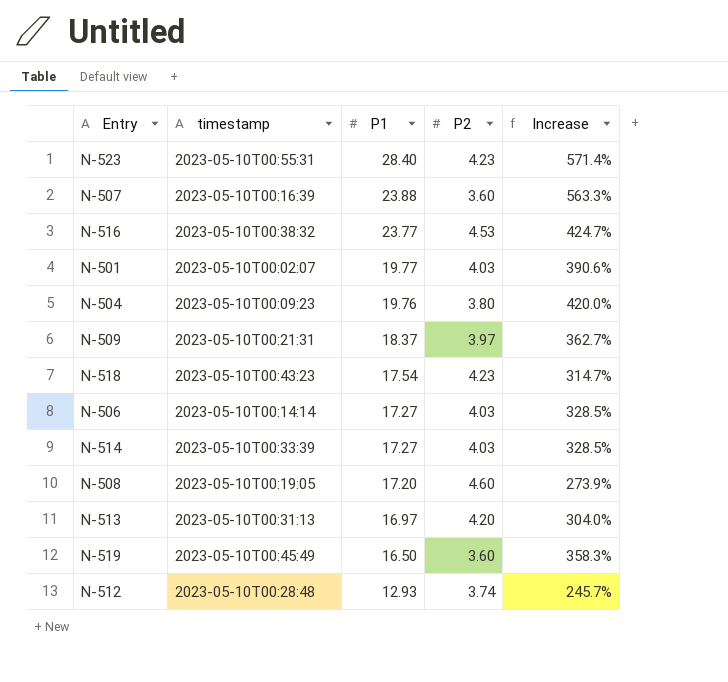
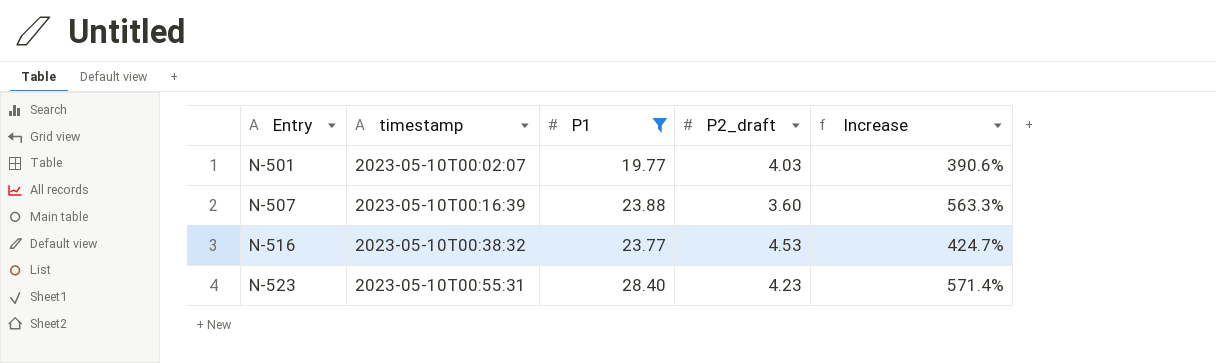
filter: none -> P1 >= 19.77
row order: P1 descending -> Entry ascending
column name: P2 -> P2_draft

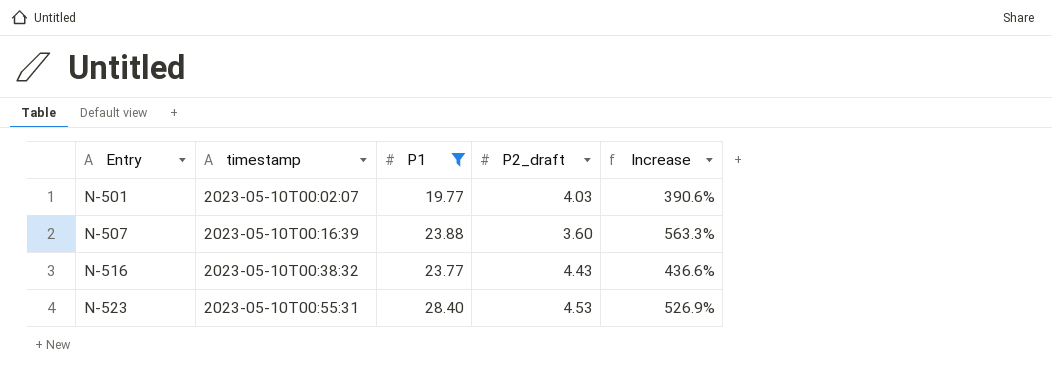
N-516 | P2_draft: 4.53 -> 4.43
N-516 | Increase: 424.7% -> 436.6%
N-523 | P2_draft: 4.23 -> 4.53
N-523 | Increase: 571.4% -> 526.9%

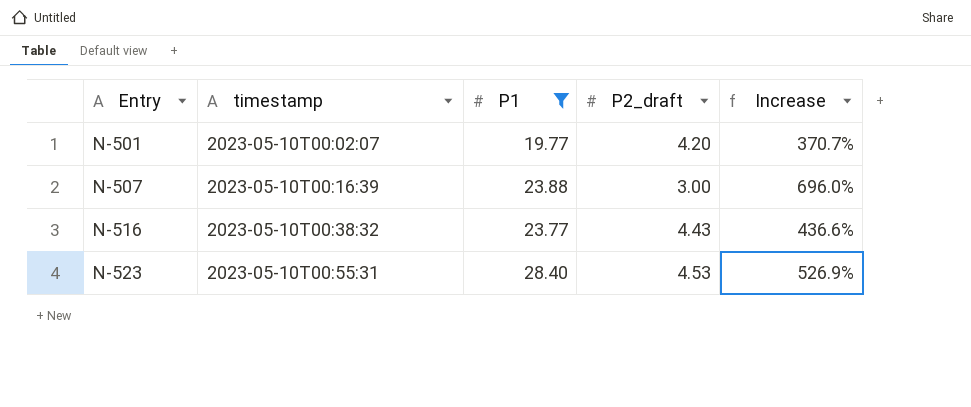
N-501 | P2_draft: 4.03 -> 4.20
N-501 | Increase: 390.6% -> 370.7%
N-507 | P2_draft: 3.60 -> 3.00
N-507 | Increase: 563.3% -> 696.0%

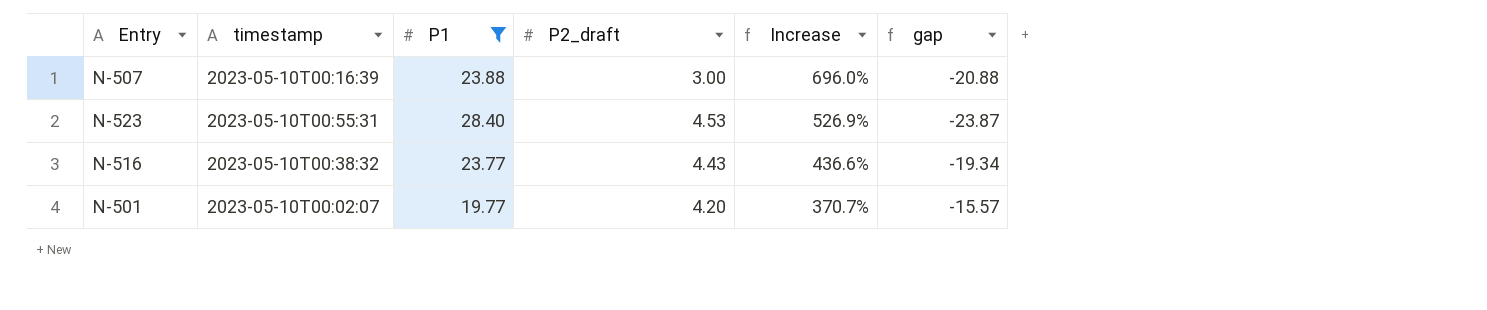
row order: Entry ascending -> Increase descending
column gap | formula: none -> [P2_draft] - [P1]

